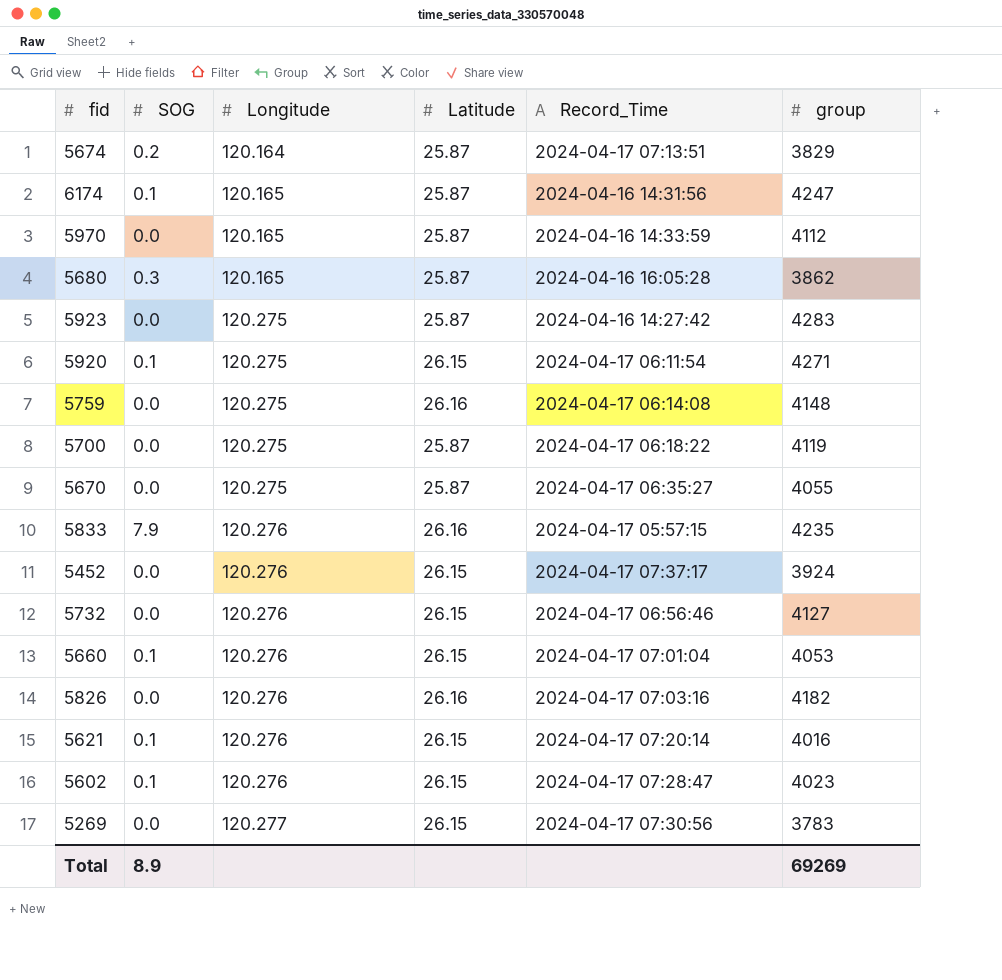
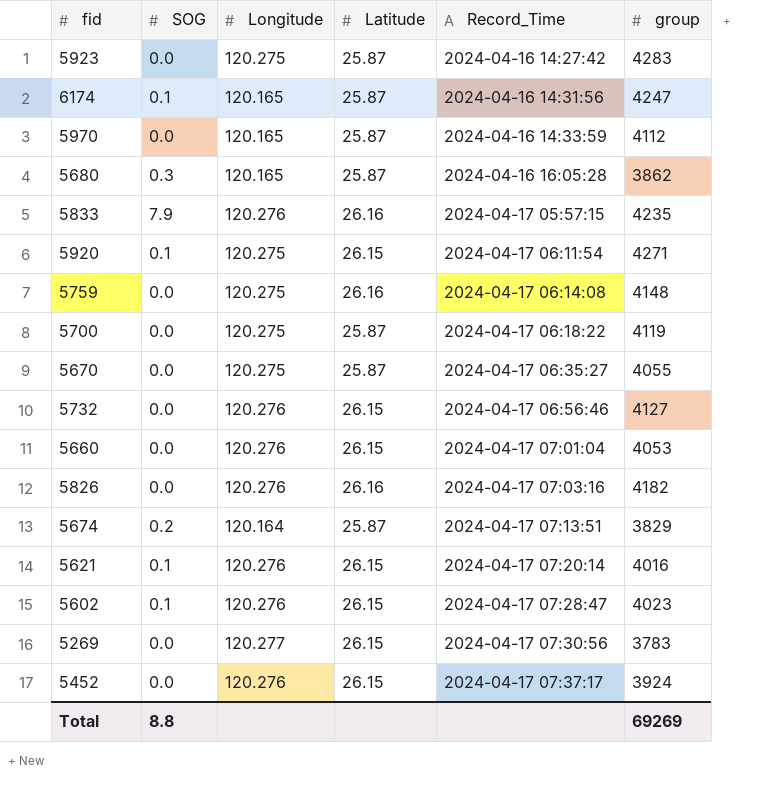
row order: Longitude ascending -> Record_Time ascending
5660 | SOG: 0.1 -> 0.0
Total | SOG: 8.9 -> 8.8

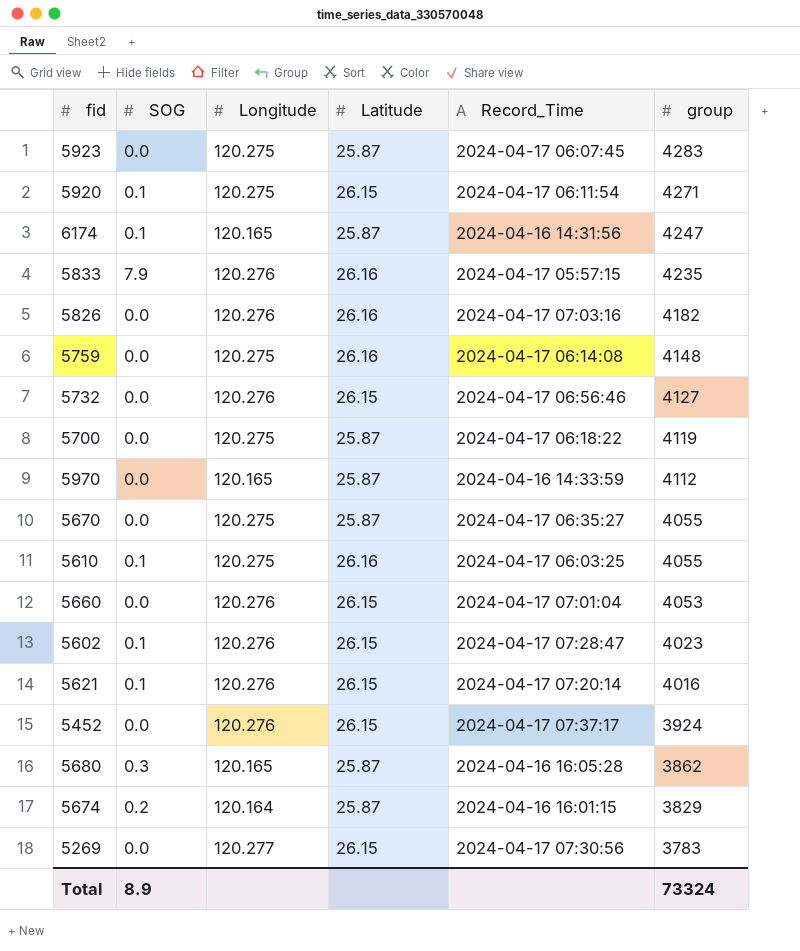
row order: Record_Time ascending -> group descending
5923 | Record_Time: 2024-04-16 14:27:42 -> 2024-04-17 06:07:45
row 5610: none -> 0.1 | 120.275 | 26.16 | 2024-04-17 06:03:25 | 4055
5674 | Record_Time: 2024-04-17 07:13:51 -> 2024-04-16 16:01:15
Total | SOG: 8.8 -> 8.9
Total | group: 69269 -> 73324

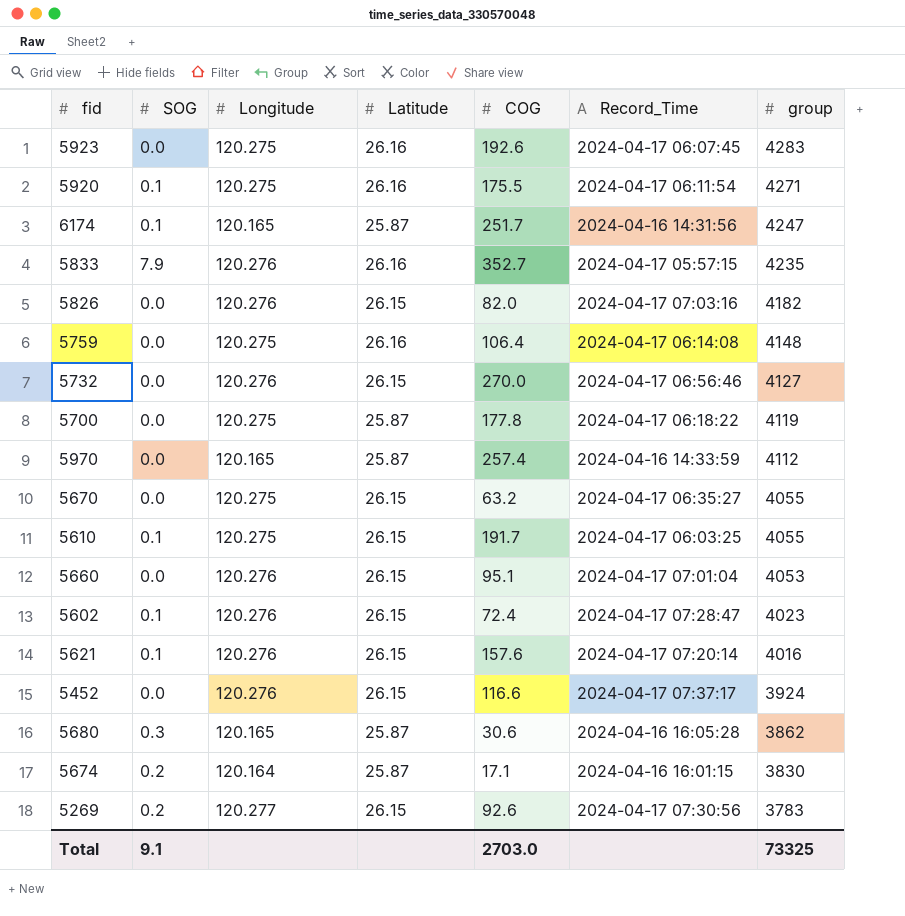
column COG | position: none -> 5
5923 | Latitude: 25.87 -> 26.16
5920 | Latitude: 26.15 -> 26.16
5826 | Latitude: 26.16 -> 26.15
5670 | Latitude: 25.87 -> 26.15
5610 | Latitude: 26.16 -> 26.15
5674 | group: 3829 -> 3830
5269 | SOG: 0.0 -> 0.2
Total | SOG: 8.9 -> 9.1
Total | group: 73324 -> 73325

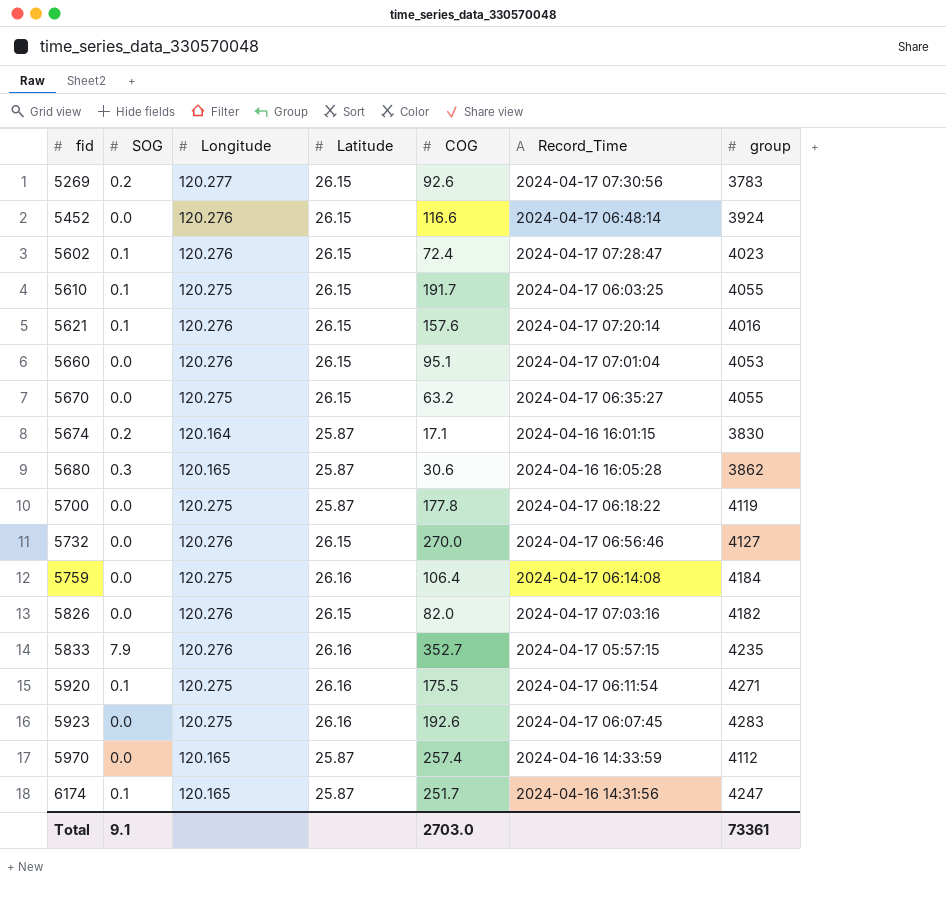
row order: group descending -> fid ascending
5452 | Record_Time: 2024-04-17 07:37:17 -> 2024-04-17 06:48:14
5759 | group: 4148 -> 4184
Total | group: 73325 -> 73361

